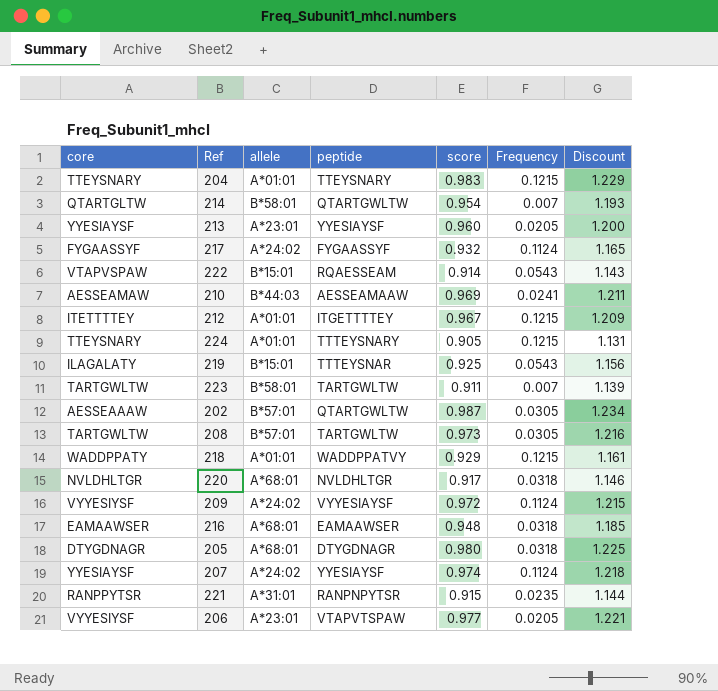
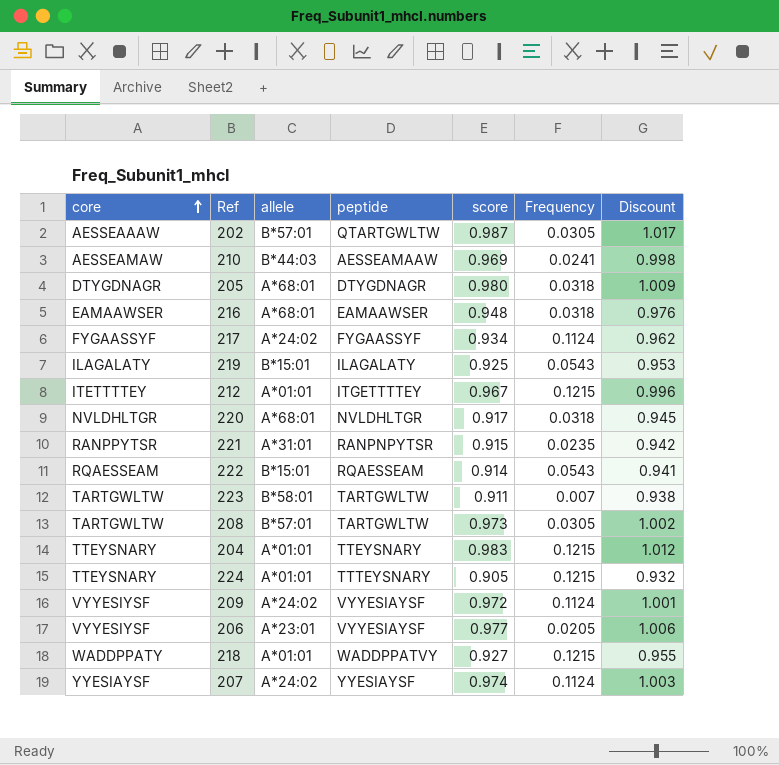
row order: none -> core ascending
column Discount | formula: [score] * 1.25 -> [score] * 1.03
row 214: QTARTGLTW | B*58:01 | QTARTGWLTW | 0.954 | 0.007 | 1.193 -> none
row 213: YYESIAYSF | A*23:01 | YYESIAYSF | 0.960 | 0.0205 | 1.200 -> none
217 | score: 0.932 -> 0.934
219 | peptide: TTTEYSNAR -> ILAGALATY
222 | core: VTAPVSPAW -> RQAESSEAM
206 | peptide: VTAPVTSPAW -> VYYESIAYSF
218 | score: 0.929 -> 0.927

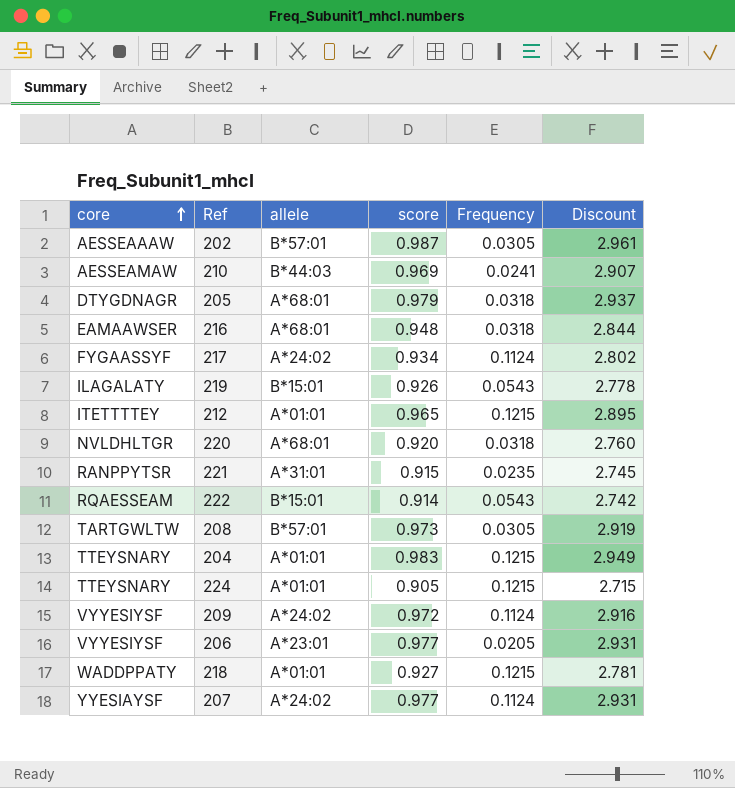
column peptide | position: 4 -> none
column Discount | formula: [score] * 1.03 -> [score] * 3
row 223: TARTGWLTW | B*58:01 | TARTGWLTW | 0.911 | 0.007 | 0.938 -> none
205 | score: 0.980 -> 0.979
219 | score: 0.925 -> 0.926
212 | score: 0.967 -> 0.965
220 | score: 0.917 -> 0.920
207 | score: 0.974 -> 0.977

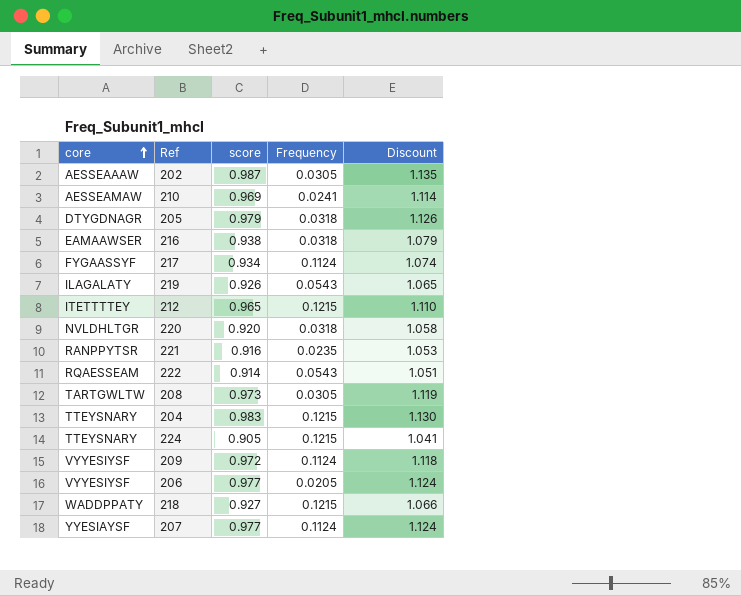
column allele | position: 3 -> none
column Discount | formula: [score] * 3 -> [score] * 1.15
216 | score: 0.948 -> 0.938
221 | score: 0.915 -> 0.916

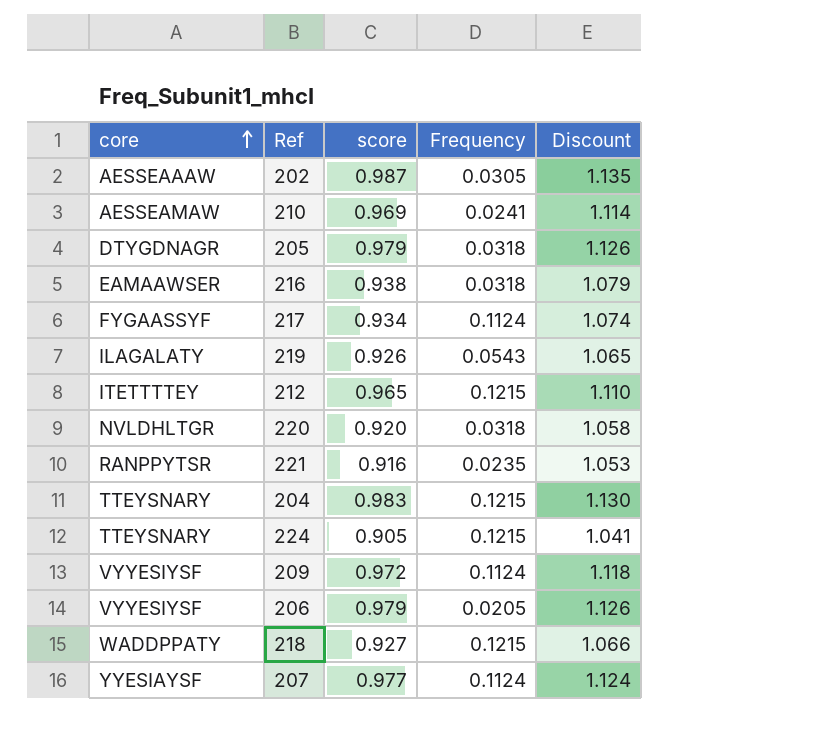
row 222: RQAESSEAM | 0.914 | 0.0543 | 1.051 -> none
row 208: TARTGWLTW | 0.973 | 0.0305 | 1.119 -> none
206 | score: 0.977 -> 0.979
206 | Discount: 1.124 -> 1.126

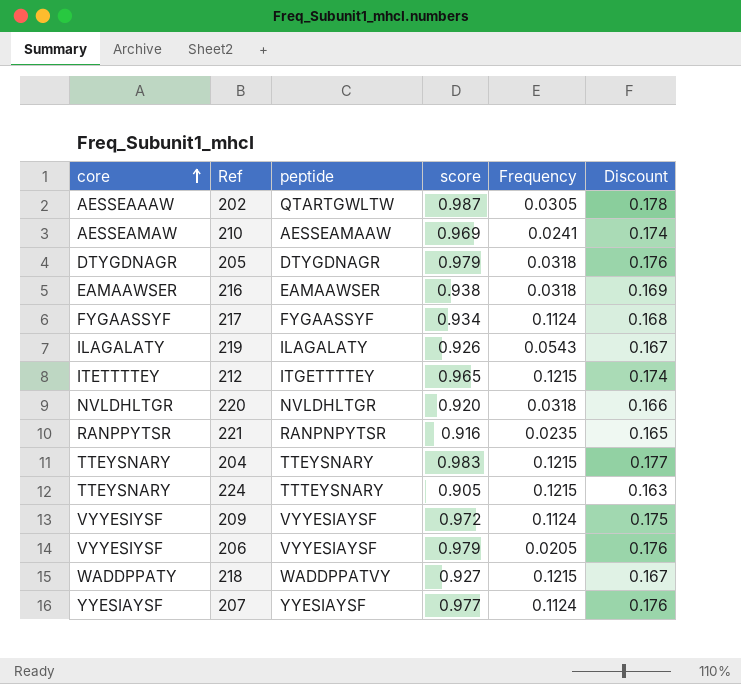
column peptide | position: none -> 3
column Discount | formula: [score] * 1.15 -> [score] * 0.18

